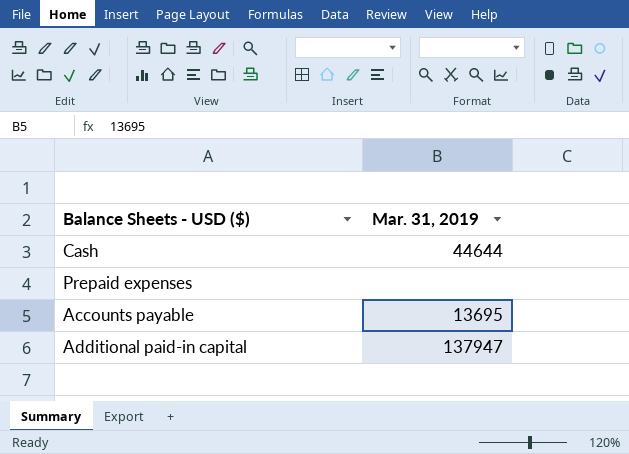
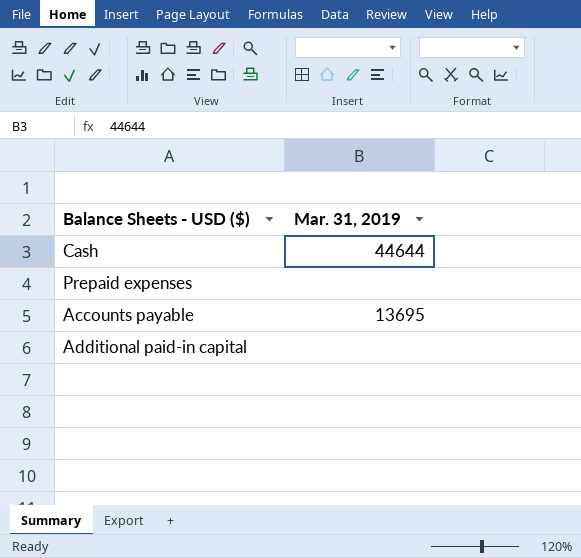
Additional paid-in capital | Mar. 31, 2019: 137947 -> none

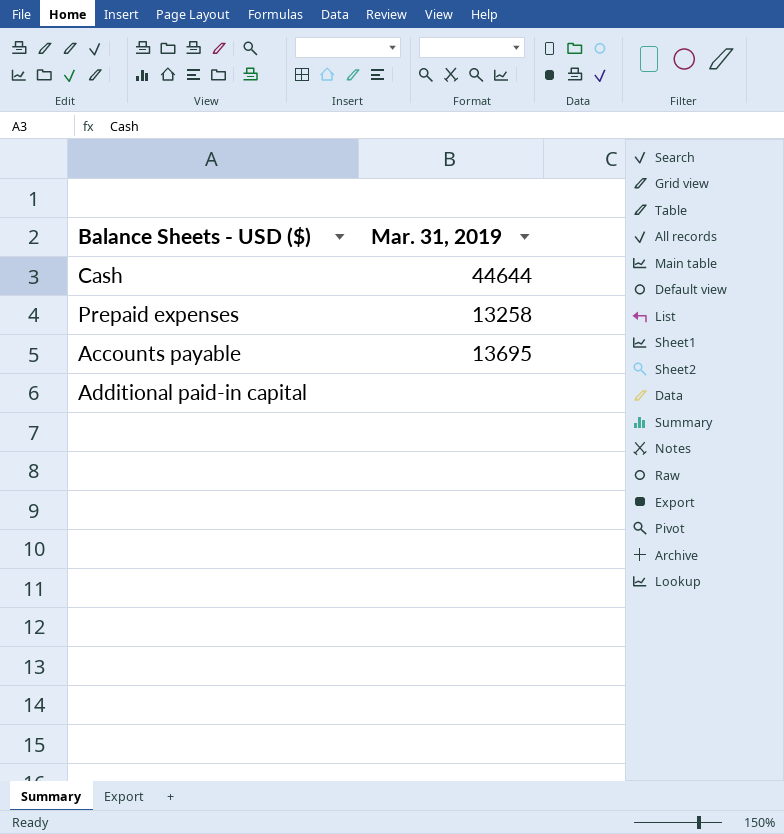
Prepaid expenses | Mar. 31, 2019: none -> 13258

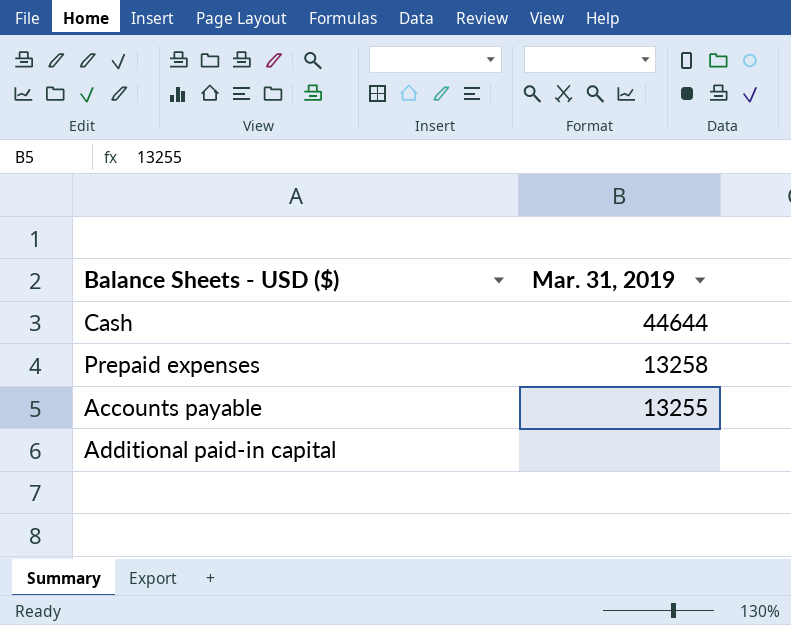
Accounts payable | Mar. 31, 2019: 13695 -> 13255

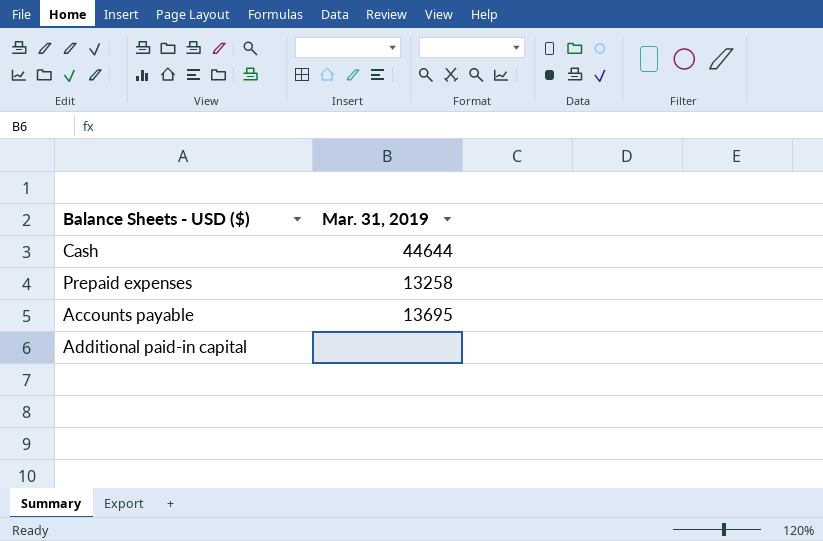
Accounts payable | Mar. 31, 2019: 13255 -> 13695

